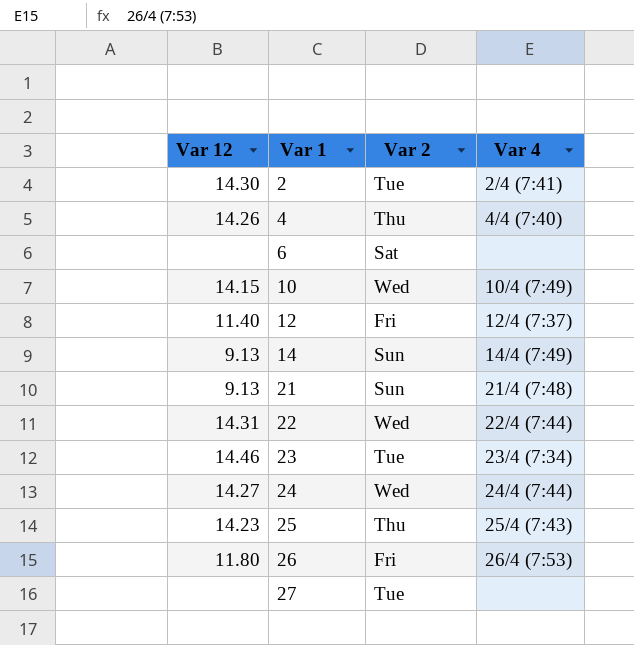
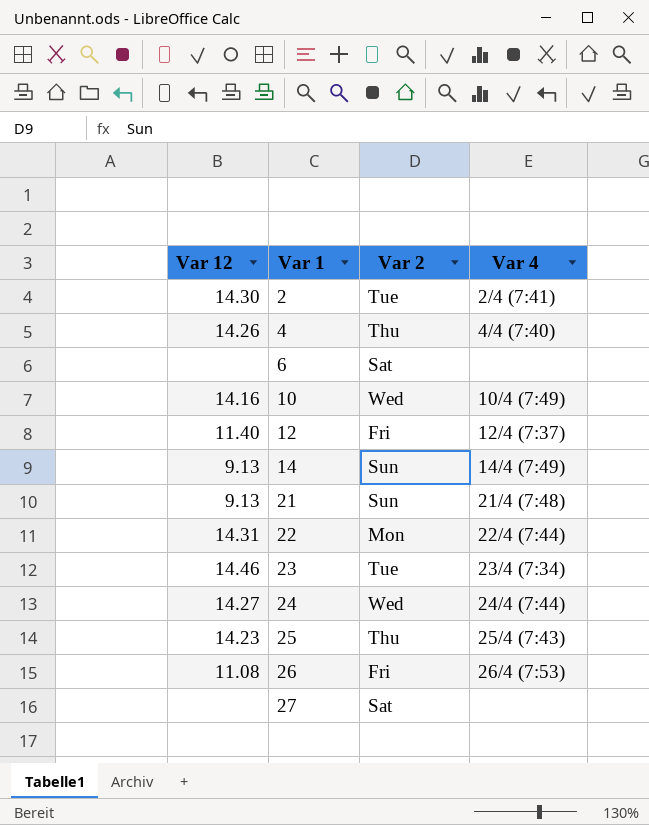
10 | Var 12: 14.15 -> 14.16
22 | Var 2: Wed -> Mon
26 | Var 12: 11.80 -> 11.08
27 | Var 2: Tue -> Sat

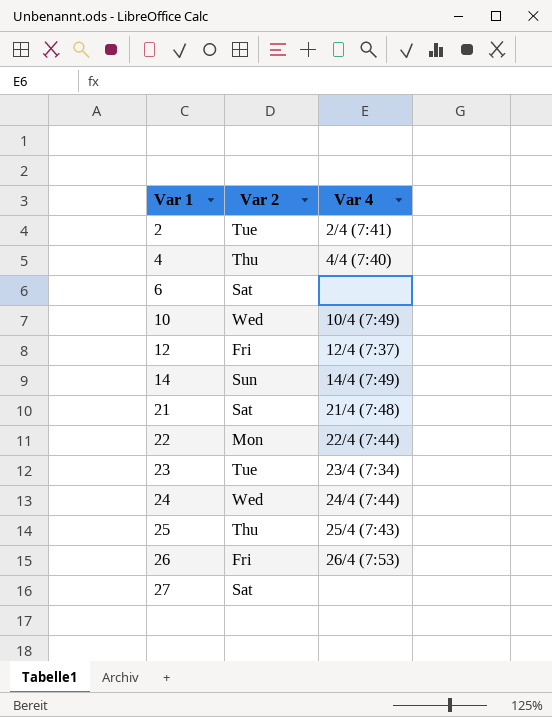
column Var 12 | position: 1 -> none
21 | Var 2: Sun -> Sat

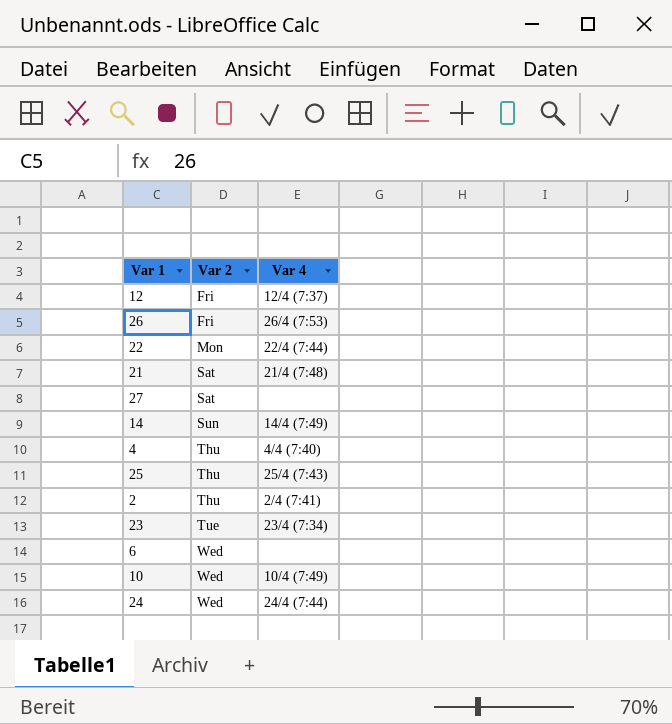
row order: Var 1 ascending -> Var 2 ascending
2 | Var 2: Tue -> Thu
6 | Var 2: Sat -> Wed

